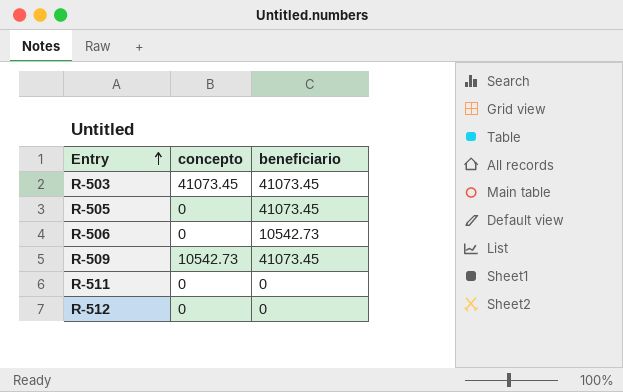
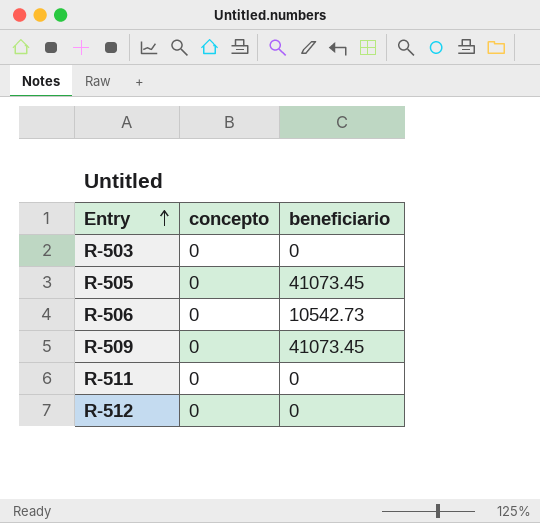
R-503 | concepto: 41073.45 -> 0
R-503 | beneficiario: 41073.45 -> 0
R-509 | concepto: 10542.73 -> 0

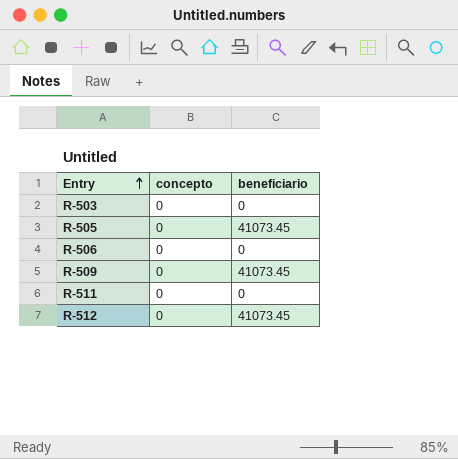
R-506 | beneficiario: 10542.73 -> 0
R-512 | beneficiario: 0 -> 41073.45

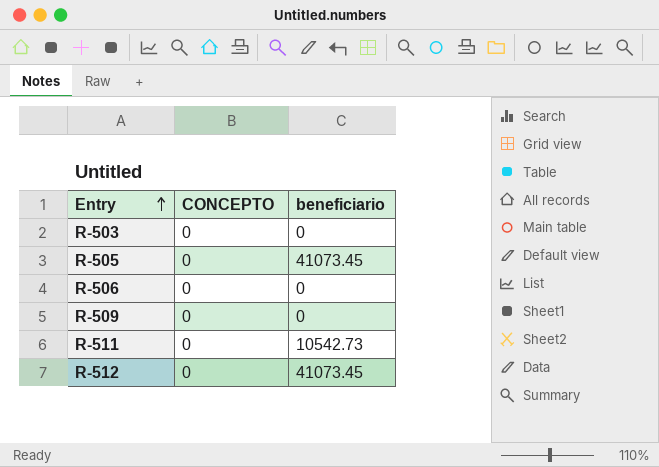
column name: concepto -> CONCEPTO
R-509 | beneficiario: 41073.45 -> 0
R-511 | beneficiario: 0 -> 10542.73

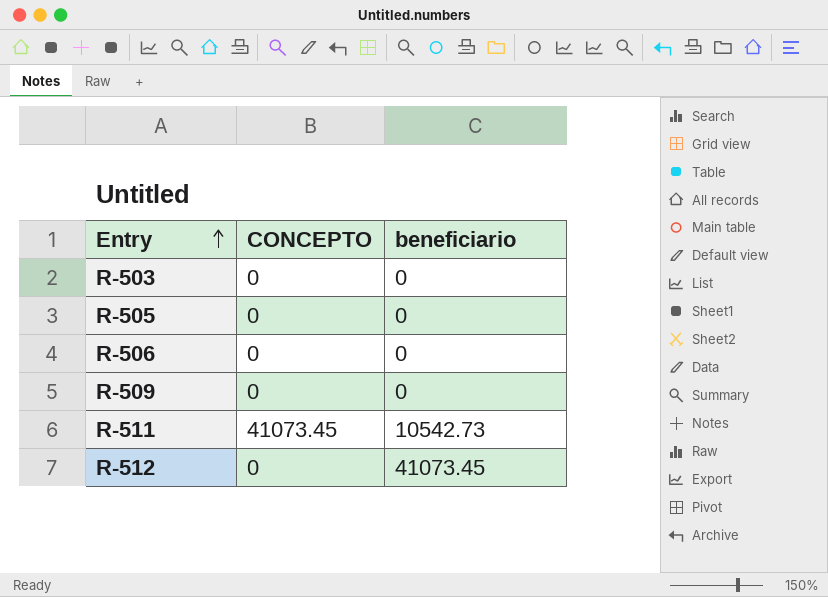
R-505 | beneficiario: 41073.45 -> 0
R-511 | CONCEPTO: 0 -> 41073.45

